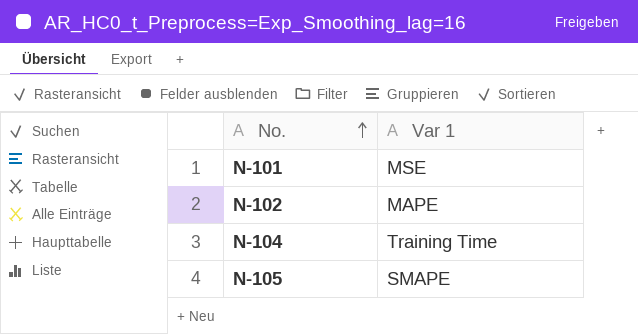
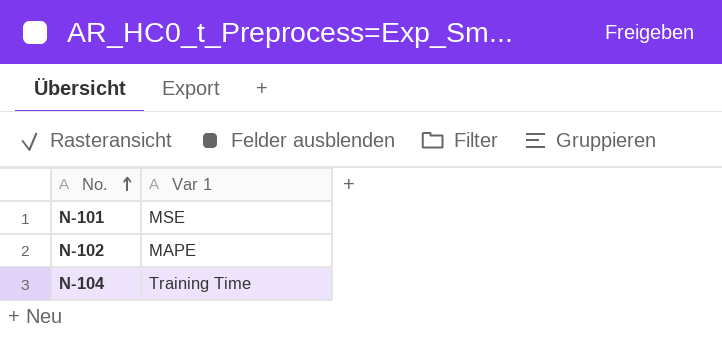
row N-105: SMAPE -> none

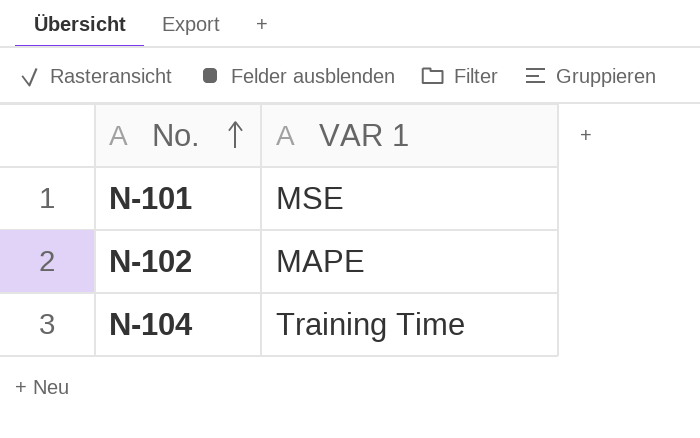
column name: Var 1 -> VAR 1

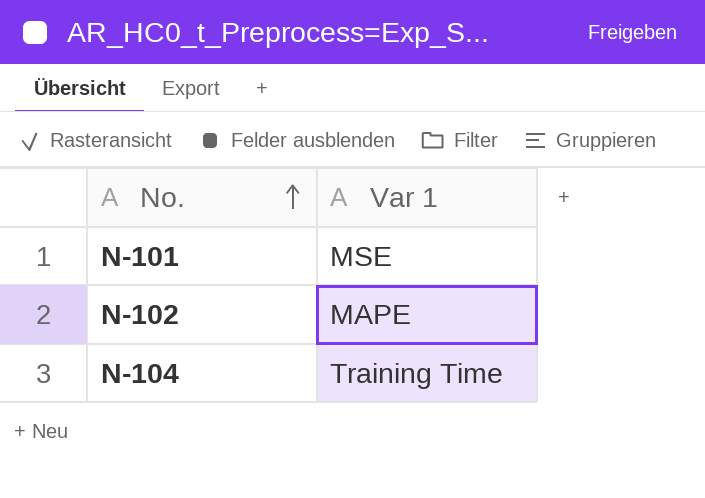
column name: VAR 1 -> Var 1

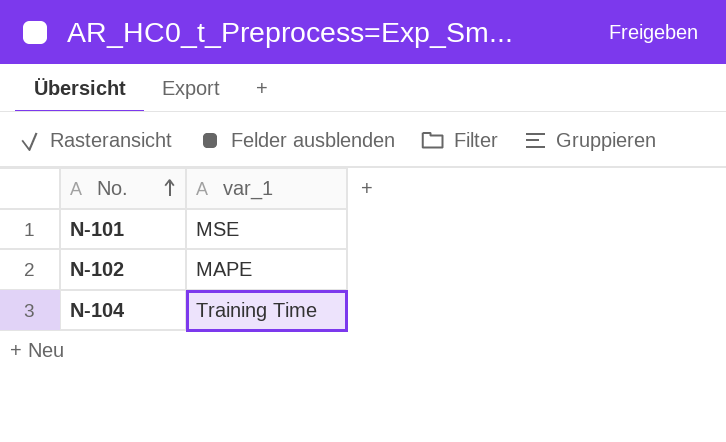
column name: Var 1 -> var_1

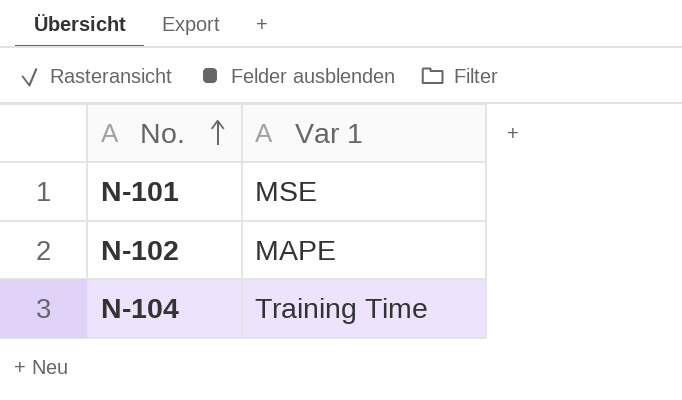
column name: var_1 -> Var 1

